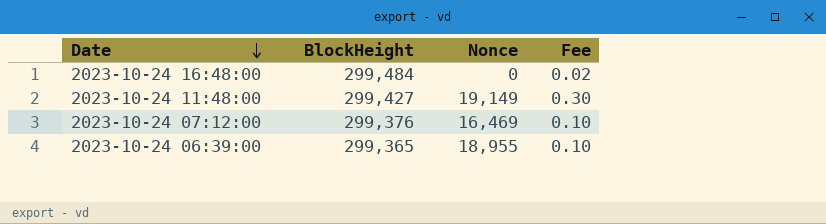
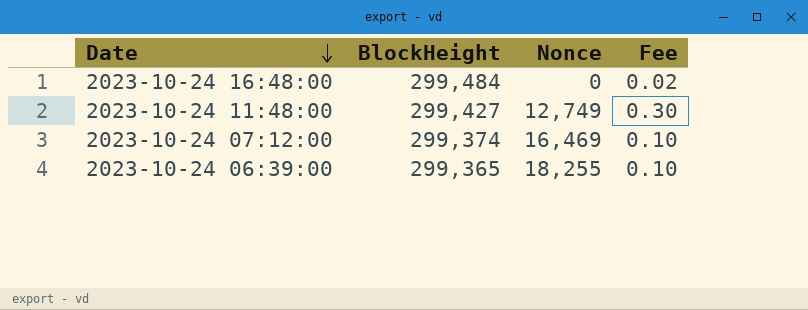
2023-10-24 11:48:00 | Nonce: 19,149 -> 12,749
2023-10-24 07:12:00 | BlockHeight: 299,376 -> 299,374
2023-10-24 06:39:00 | Nonce: 18,955 -> 18,255

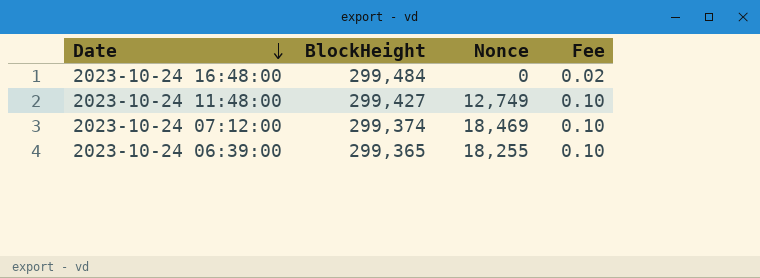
2023-10-24 11:48:00 | Fee: 0.30 -> 0.10
2023-10-24 07:12:00 | Nonce: 16,469 -> 18,469

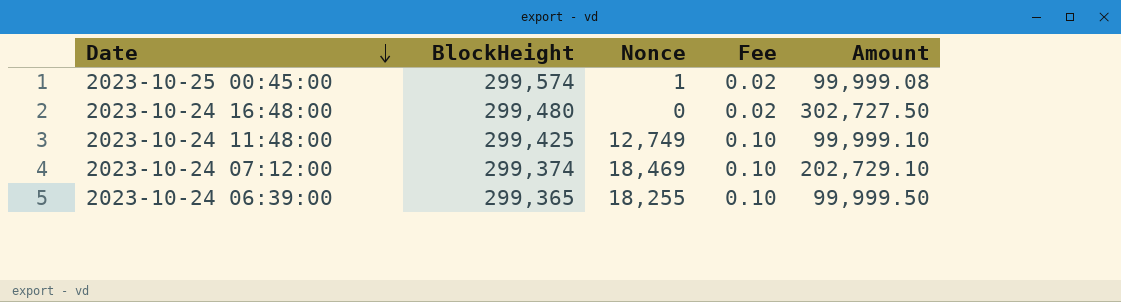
column Amount | position: none -> 5
row 2023-10-25 00:45:00: none -> 299,574 | 1 | 0.02 | 99,999.08
2023-10-24 16:48:00 | BlockHeight: 299,484 -> 299,480
2023-10-24 11:48:00 | BlockHeight: 299,427 -> 299,425

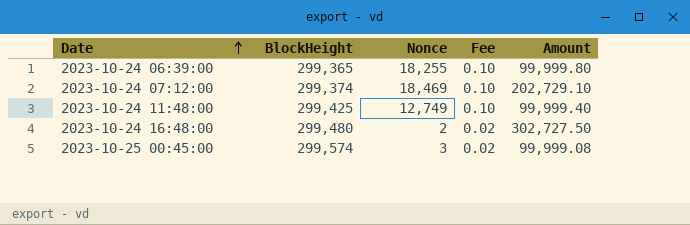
row order: Date descending -> Date ascending
2023-10-24 06:39:00 | Amount: 99,999.50 -> 99,999.80
2023-10-24 11:48:00 | Amount: 99,999.10 -> 99,999.40
2023-10-24 16:48:00 | Nonce: 0 -> 2
2023-10-25 00:45:00 | Nonce: 1 -> 3

